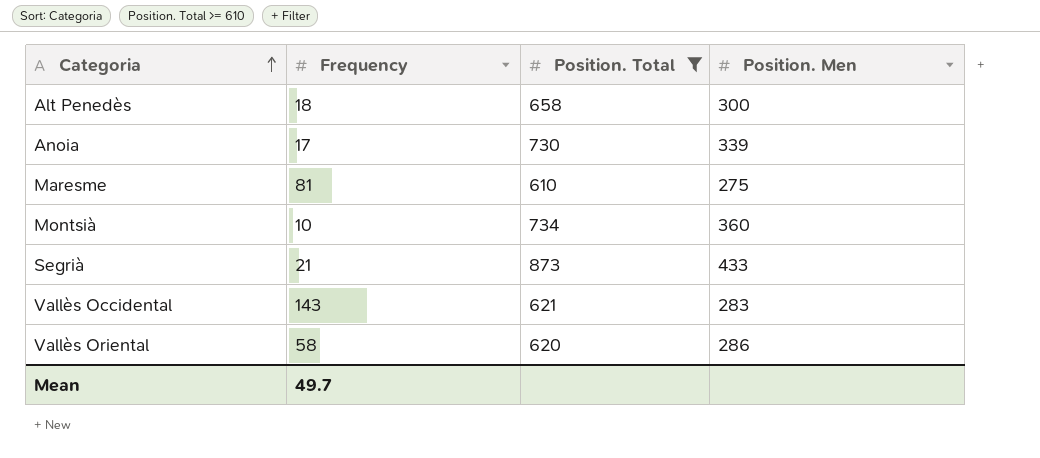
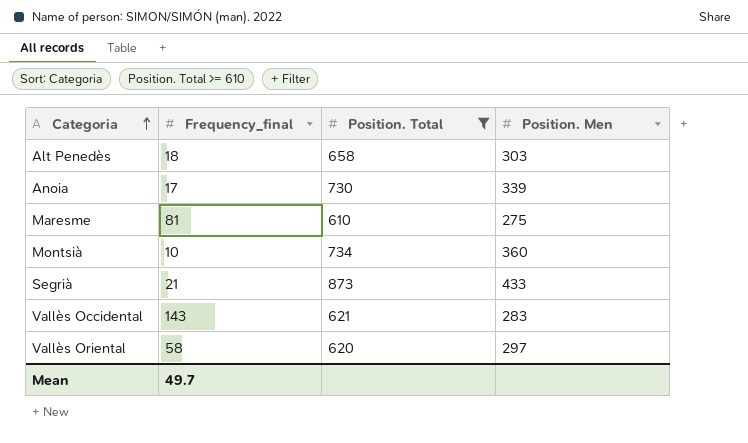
column name: Frequency -> Frequency_final
Alt Penedès | Position. Men: 300 -> 303
Vallès Oriental | Position. Men: 286 -> 297

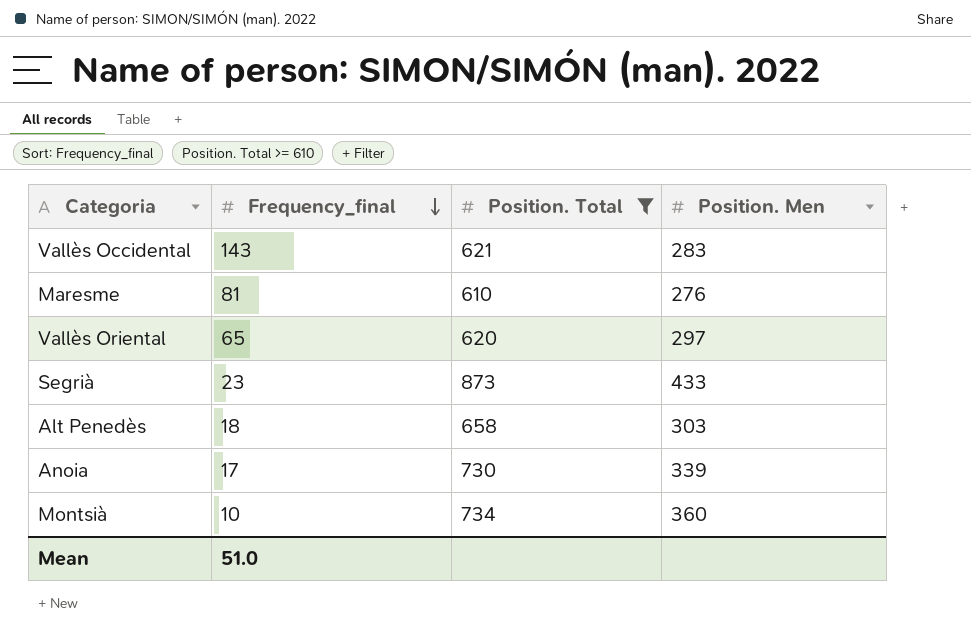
row order: Categoria ascending -> Frequency_final descending
Maresme | Position. Men: 275 -> 276
Vallès Oriental | Frequency_final: 58 -> 65
Segrià | Frequency_final: 21 -> 23
Mean | Frequency_final: 49.7 -> 51.0

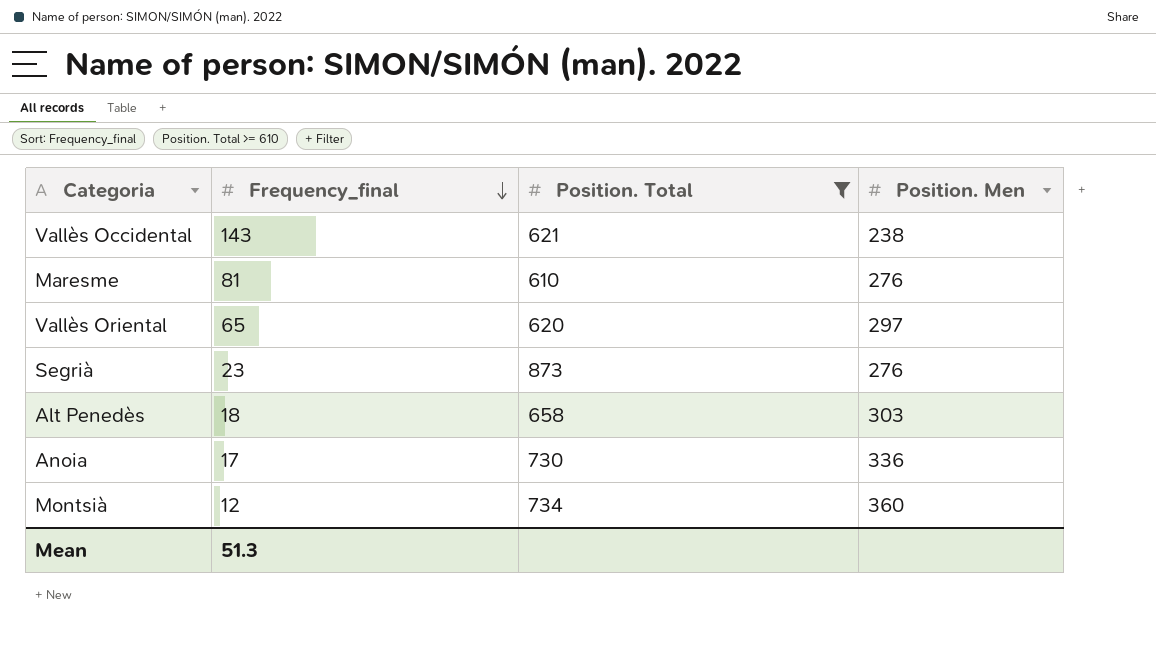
Vallès Occidental | Position. Men: 283 -> 238
Segrià | Position. Men: 433 -> 276
Anoia | Position. Men: 339 -> 336
Montsià | Frequency_final: 10 -> 12
Mean | Frequency_final: 51.0 -> 51.3

